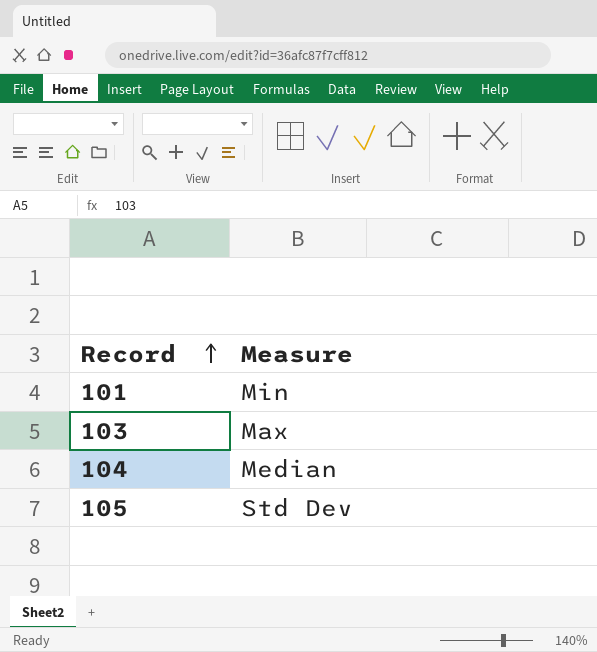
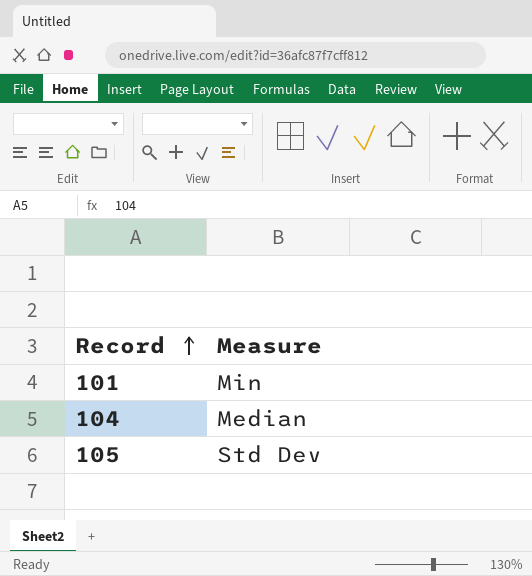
row 103: Max -> none

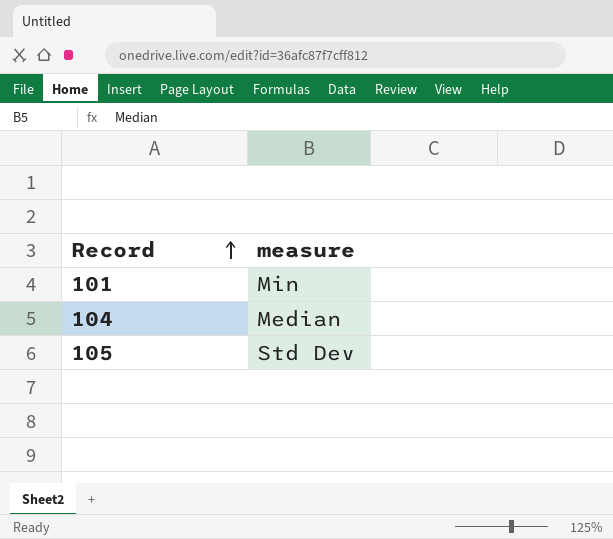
column name: Measure -> measure

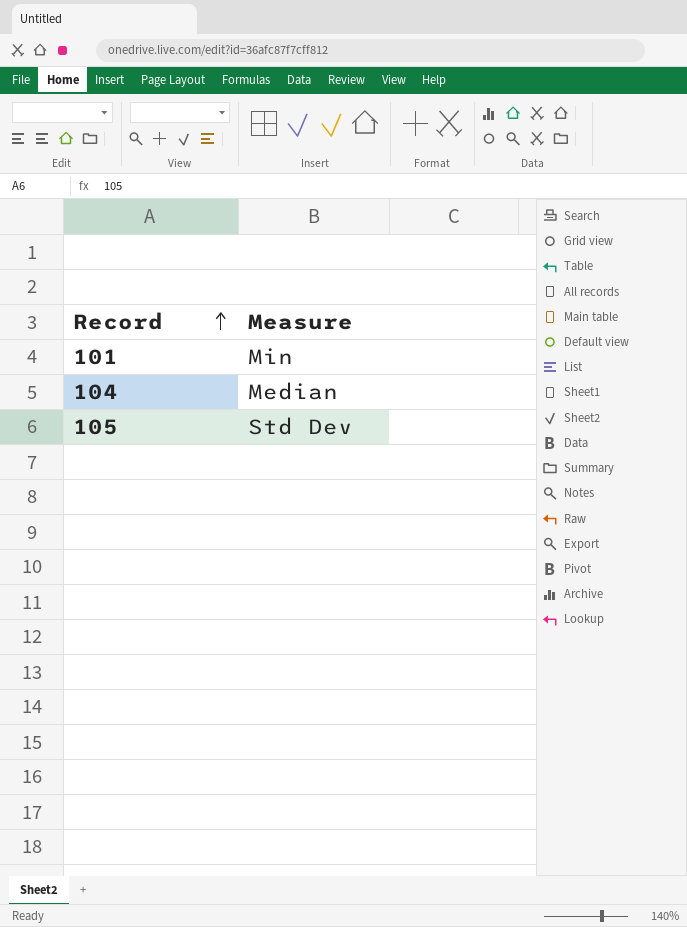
column name: measure -> Measure

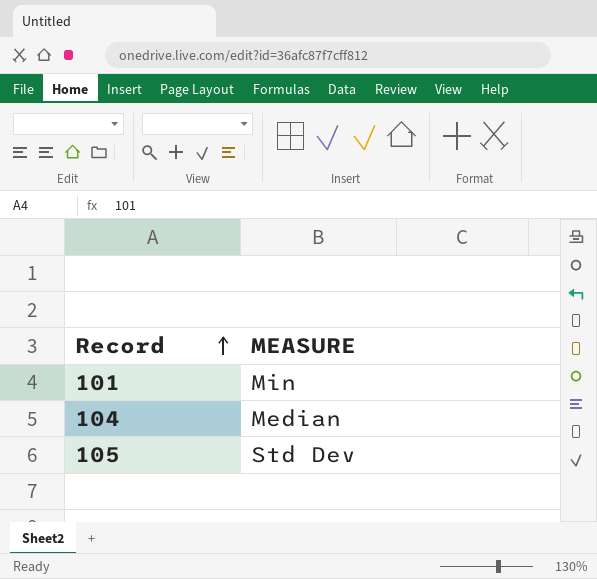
column name: Measure -> MEASURE

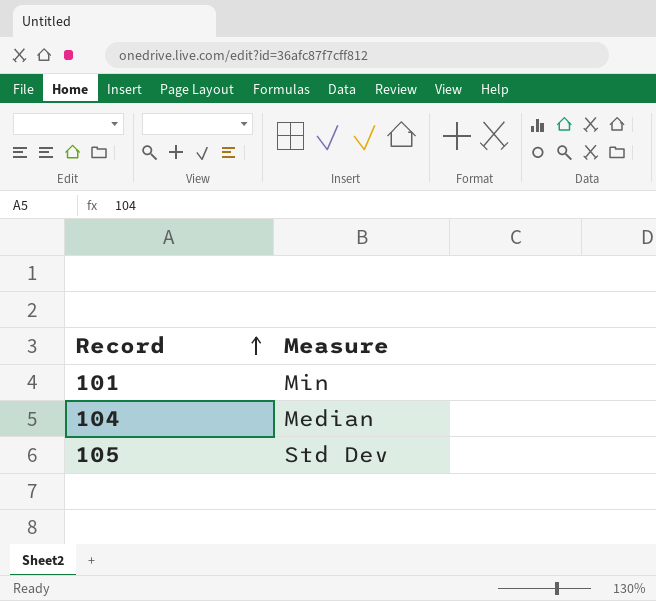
column name: MEASURE -> Measure

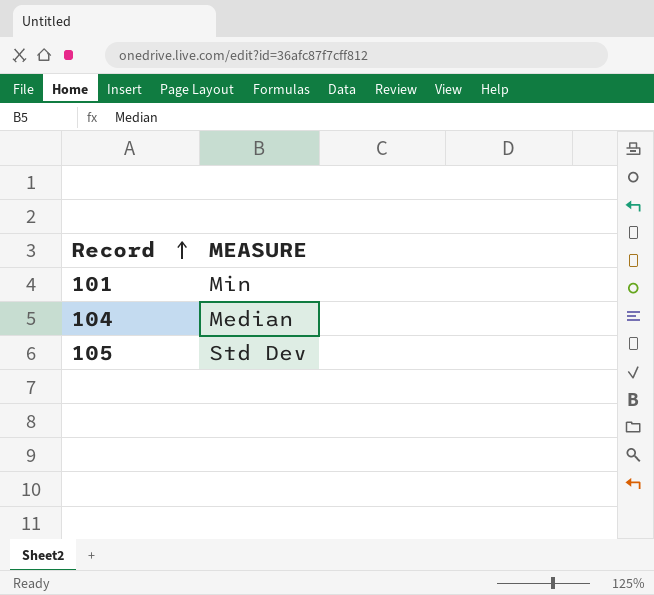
column name: Measure -> MEASURE

